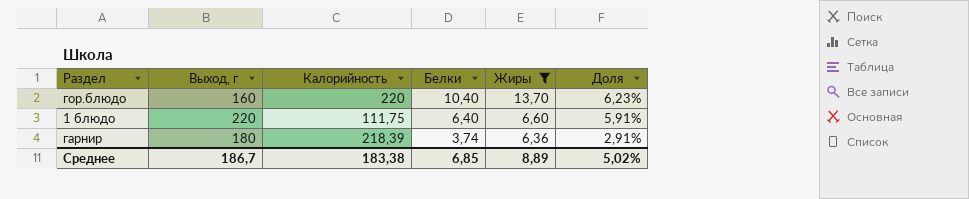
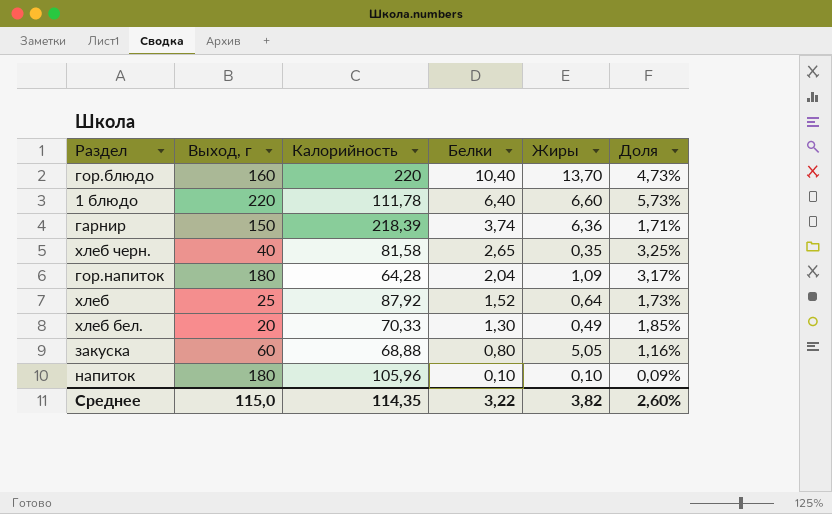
filter: Жиры >= 6,36 -> none
column Доля | formula: [Жиры] / [Калорийность] -> [Белки] / [Калорийность]
1 блюдо | Калорийность: 111,75 -> 111,78
гарнир | Выход, г: 180 -> 150
Среднее | Выход, г: 186,7 -> 115,0
Среднее | Калорийность: 183,38 -> 114,35
Среднее | Белки: 6,85 -> 3,22
Среднее | Жиры: 8,89 -> 3,82
Среднее | Доля: 5,02% -> 2,60%

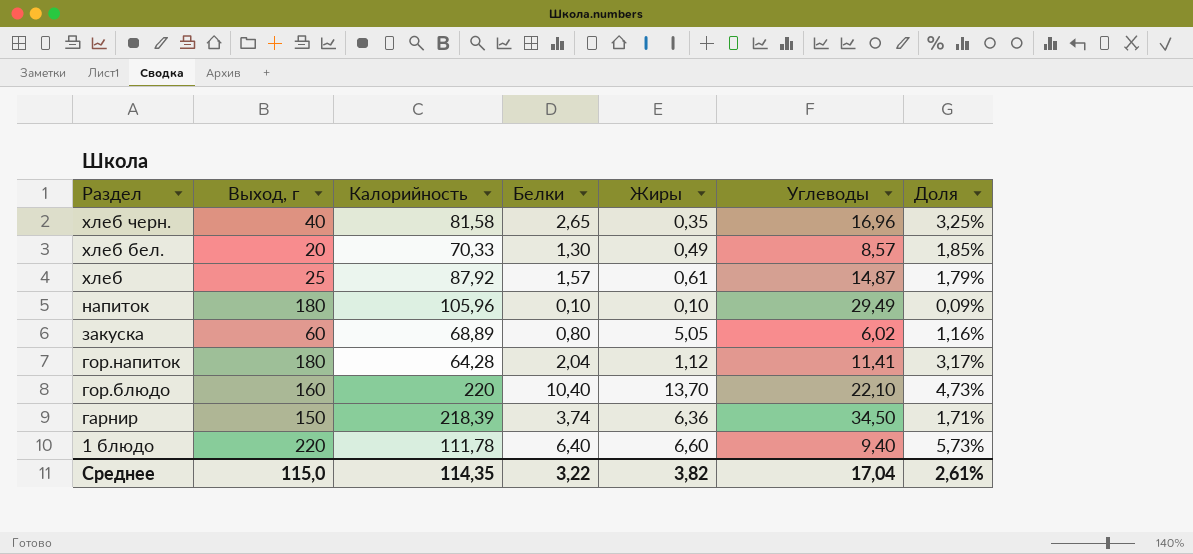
row order: Белки descending -> Раздел descending
column Углеводы | position: none -> 6
хлеб | Белки: 1,52 -> 1,57
хлеб | Жиры: 0,64 -> 0,61
хлеб | Доля: 1,73% -> 1,79%
закуска | Калорийность: 68,88 -> 68,89
гор.напиток | Жиры: 1,09 -> 1,12
Среднее | Доля: 2,60% -> 2,61%

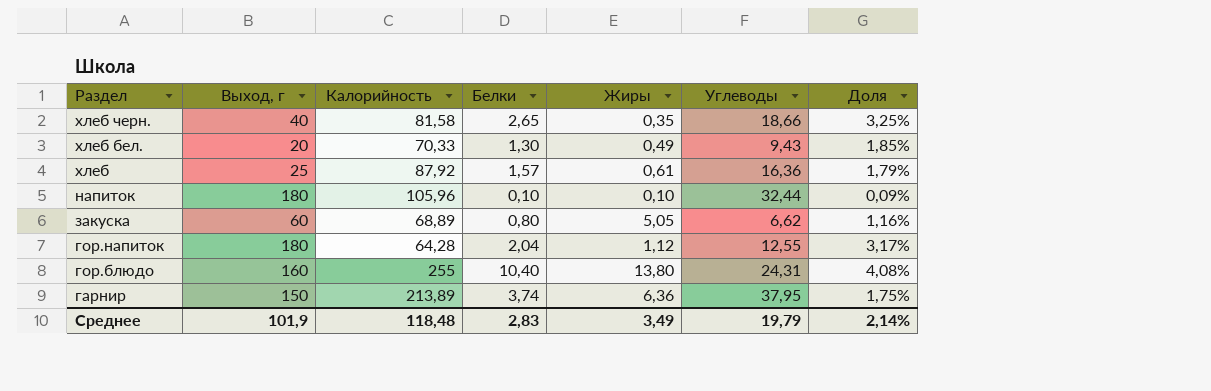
row 1 блюдо: 220 | 111,78 | 6,40 | 6,60 | 9,40 | 5,73% -> none
хлеб черн. | Углеводы: 16,96 -> 18,66
хлеб бел. | Углеводы: 8,57 -> 9,43
хлеб | Углеводы: 14,87 -> 16,36
напиток | Углеводы: 29,49 -> 32,44
закуска | Углеводы: 6,02 -> 6,62
гор.напиток | Углеводы: 11,41 -> 12,55
гор.блюдо | Калорийность: 220 -> 255
гор.блюдо | Жиры: 13,70 -> 13,80
гор.блюдо | Углеводы: 22,10 -> 24,31
гор.блюдо | Доля: 4,73% -> 4,08%
гарнир | Калорийность: 218,39 -> 213,89
гарнир | Углеводы: 34,50 -> 37,95
гарнир | Доля: 1,71% -> 1,75%
Среднее | Выход, г: 115,0 -> 101,9
Среднее | Калорийность: 114,35 -> 118,48
Среднее | Белки: 3,22 -> 2,83
Среднее | Жиры: 3,82 -> 3,49
Среднее | Углеводы: 17,04 -> 19,79
Среднее | Доля: 2,61% -> 2,14%

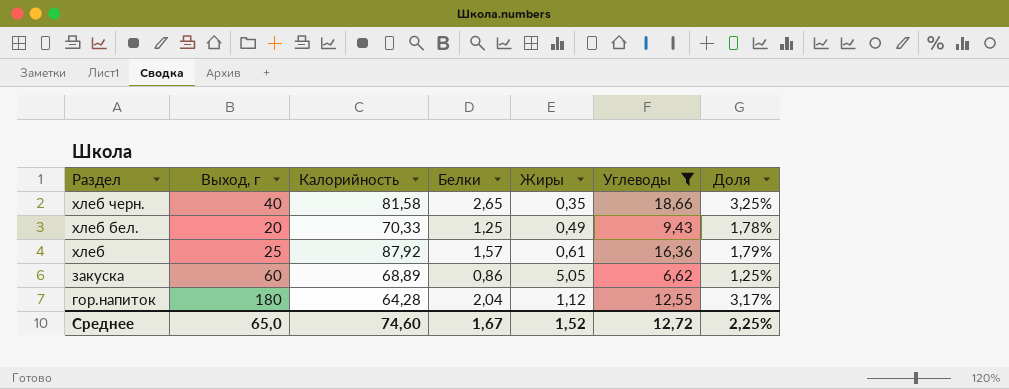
filter: none -> Углеводы <= 18,66
хлеб бел. | Белки: 1,30 -> 1,25
хлеб бел. | Доля: 1,85% -> 1,78%
закуска | Белки: 0,80 -> 0,86
закуска | Доля: 1,16% -> 1,25%
Среднее | Выход, г: 101,9 -> 65,0
Среднее | Калорийность: 118,48 -> 74,60
Среднее | Белки: 2,83 -> 1,67
Среднее | Жиры: 3,49 -> 1,52
Среднее | Углеводы: 19,79 -> 12,72
Среднее | Доля: 2,14% -> 2,25%

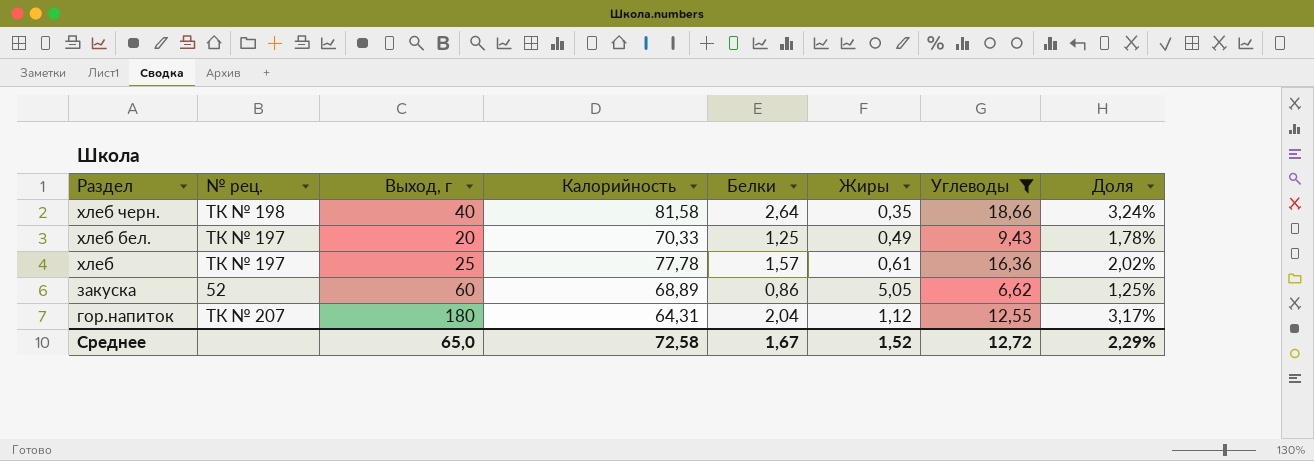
column № рец. | position: none -> 2
хлеб черн. | Белки: 2,65 -> 2,64
хлеб черн. | Доля: 3,25% -> 3,24%
хлеб | Калорийность: 87,92 -> 77,78
хлеб | Доля: 1,79% -> 2,02%
гор.напиток | Калорийность: 64,28 -> 64,31
Среднее | Калорийность: 74,60 -> 72,58
Среднее | Доля: 2,25% -> 2,29%

